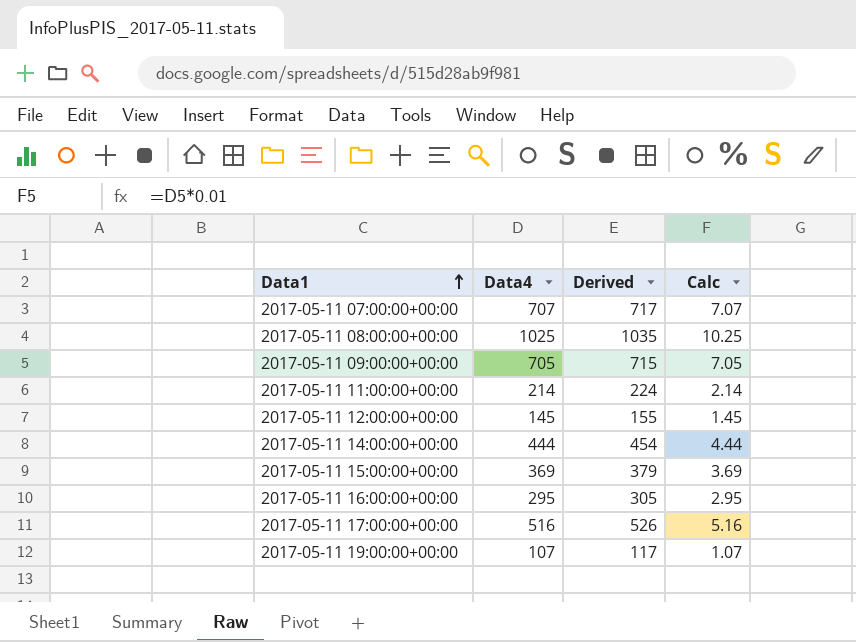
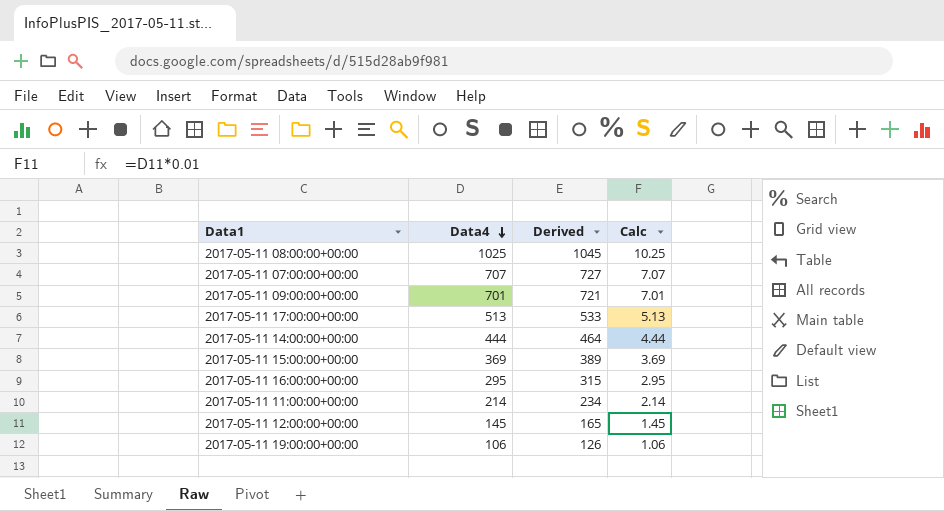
row order: Data1 ascending -> Data4 descending
column Derived | formula: [Data4] + 10 -> [Data4] + 20
2017-05-11 09:00:00+00:00 | Data4: 705 -> 701
2017-05-11 09:00:00+00:00 | Calc: 7.05 -> 7.01
2017-05-11 17:00:00+00:00 | Data4: 516 -> 513
2017-05-11 17:00:00+00:00 | Calc: 5.16 -> 5.13
2017-05-11 19:00:00+00:00 | Data4: 107 -> 106
2017-05-11 19:00:00+00:00 | Calc: 1.07 -> 1.06

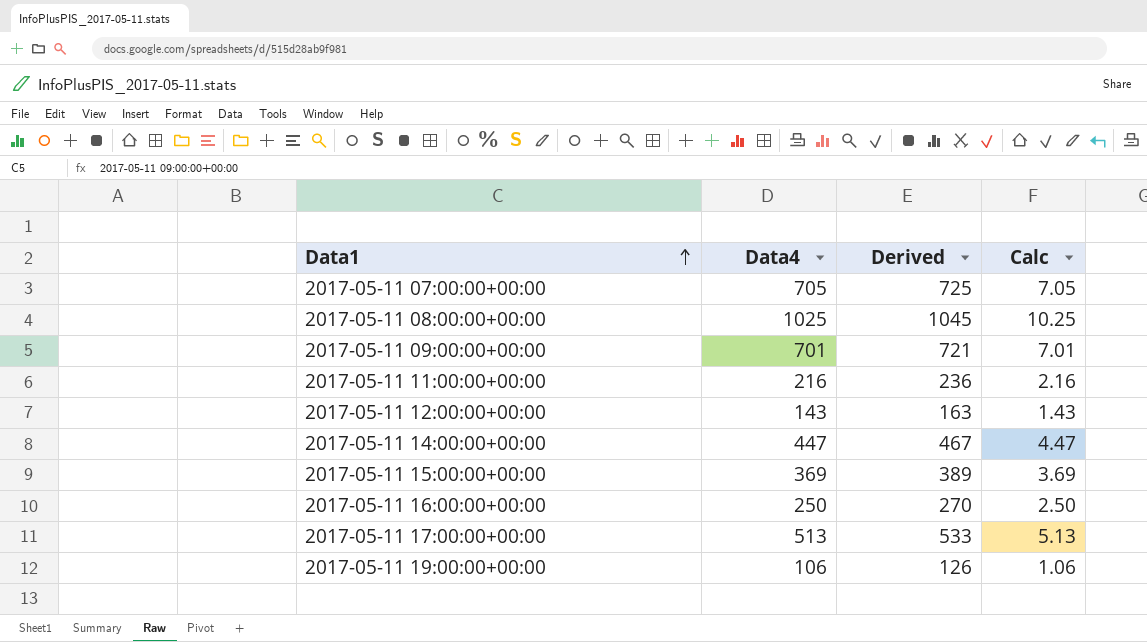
row order: Data4 descending -> Data1 ascending
2017-05-11 07:00:00+00:00 | Data4: 707 -> 705
2017-05-11 07:00:00+00:00 | Derived: 727 -> 725
2017-05-11 07:00:00+00:00 | Calc: 7.07 -> 7.05
2017-05-11 11:00:00+00:00 | Data4: 214 -> 216
2017-05-11 11:00:00+00:00 | Derived: 234 -> 236
2017-05-11 11:00:00+00:00 | Calc: 2.14 -> 2.16
2017-05-11 12:00:00+00:00 | Data4: 145 -> 143
2017-05-11 12:00:00+00:00 | Derived: 165 -> 163
2017-05-11 12:00:00+00:00 | Calc: 1.45 -> 1.43
2017-05-11 14:00:00+00:00 | Data4: 444 -> 447
2017-05-11 14:00:00+00:00 | Derived: 464 -> 467
2017-05-11 14:00:00+00:00 | Calc: 4.44 -> 4.47
2017-05-11 16:00:00+00:00 | Data4: 295 -> 250
2017-05-11 16:00:00+00:00 | Derived: 315 -> 270
2017-05-11 16:00:00+00:00 | Calc: 2.95 -> 2.50

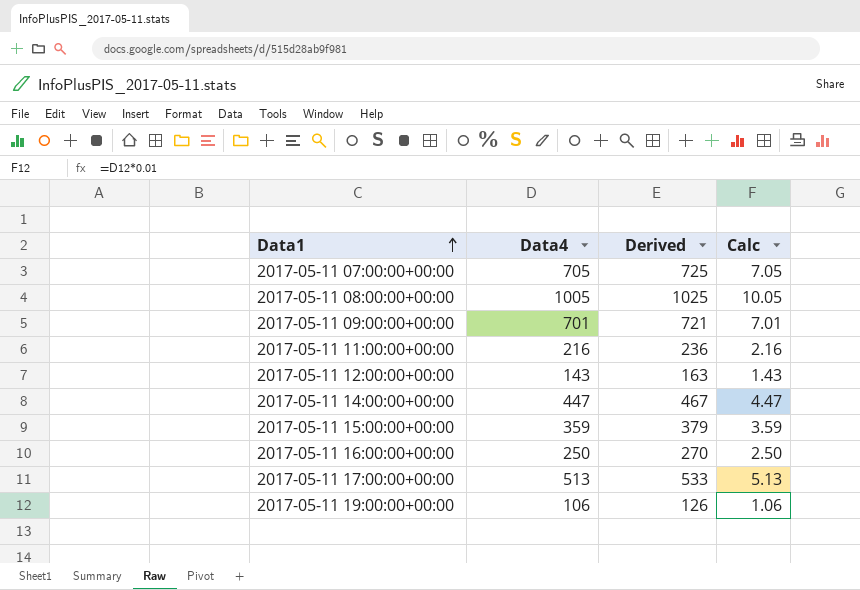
2017-05-11 08:00:00+00:00 | Data4: 1025 -> 1005
2017-05-11 08:00:00+00:00 | Derived: 1045 -> 1025
2017-05-11 08:00:00+00:00 | Calc: 10.25 -> 10.05
2017-05-11 15:00:00+00:00 | Data4: 369 -> 359
2017-05-11 15:00:00+00:00 | Derived: 389 -> 379
2017-05-11 15:00:00+00:00 | Calc: 3.69 -> 3.59

